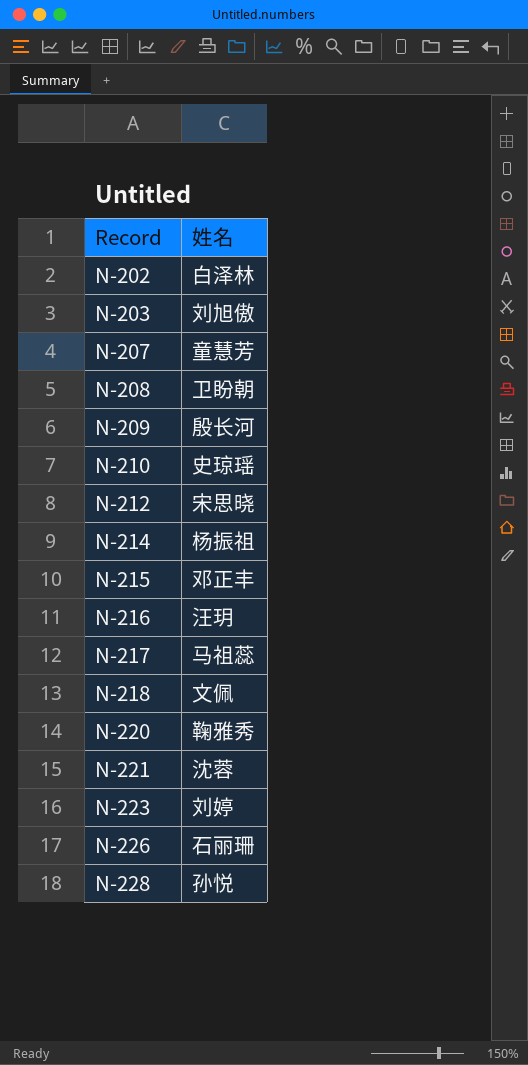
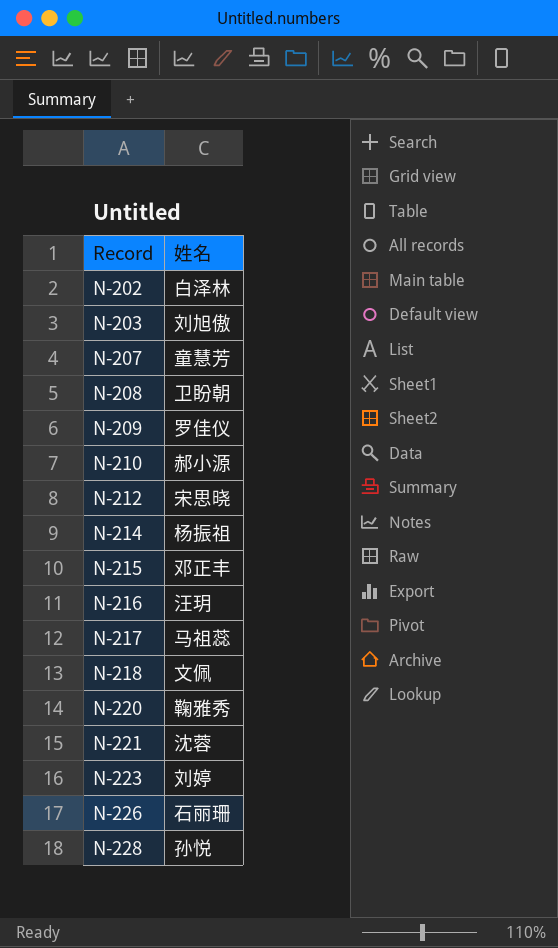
N-209 | 姓名: 殷长河 -> 罗佳仪
N-210 | 姓名: 史琼瑶 -> 郝小源

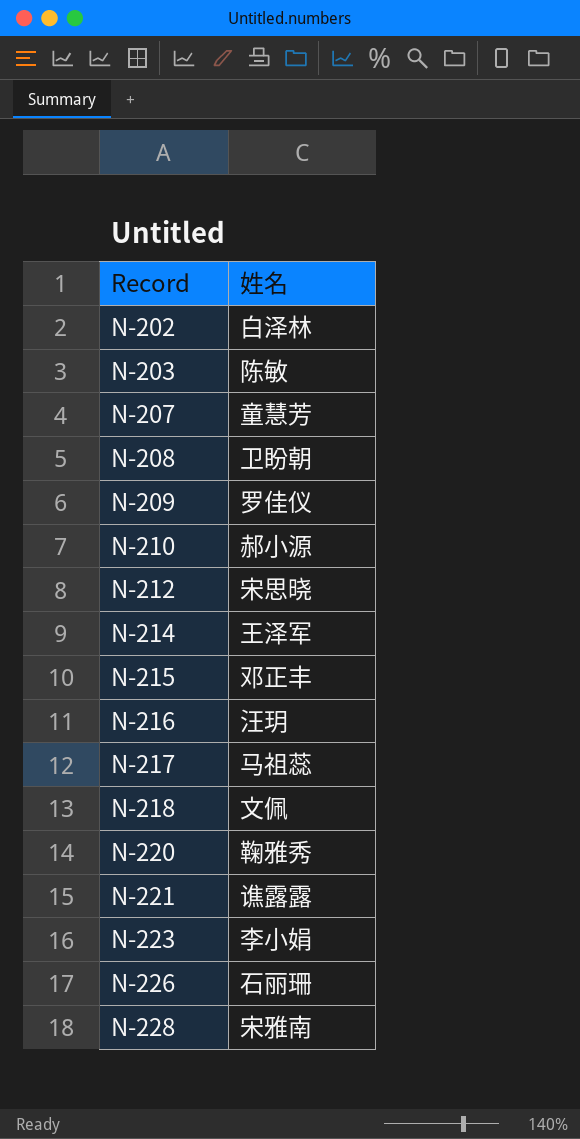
N-203 | 姓名: 刘旭傲 -> 陈敏
N-214 | 姓名: 杨振祖 -> 王泽军
N-221 | 姓名: 沈蓉 -> 谯露露
N-223 | 姓名: 刘婷 -> 李小娟
N-228 | 姓名: 孙悦 -> 宋雅南

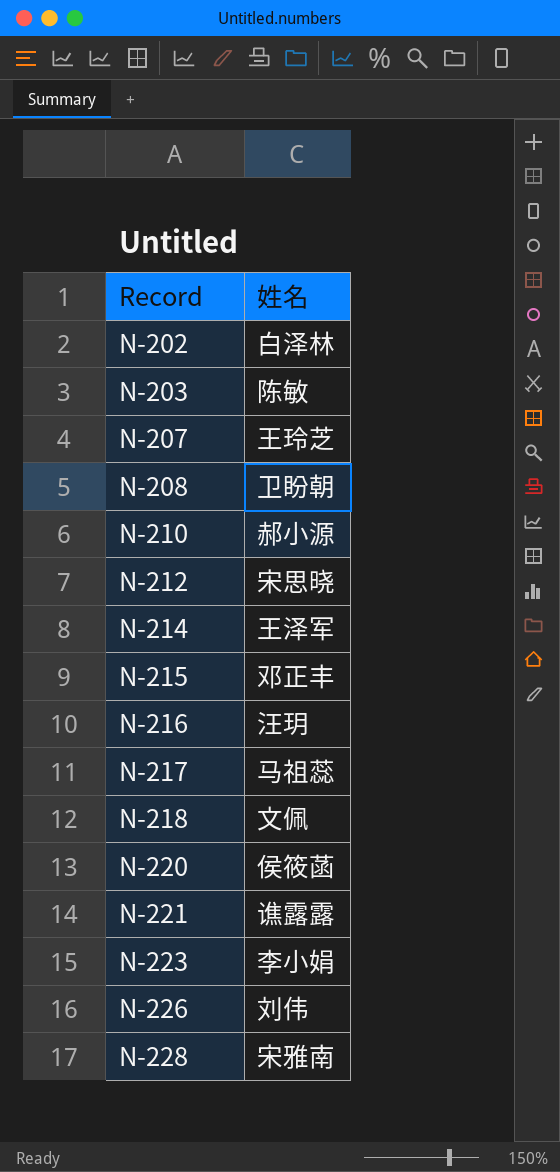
row N-209: 罗佳仪 -> none
N-207 | 姓名: 童慧芳 -> 王玲芝
N-220 | 姓名: 鞠雅秀 -> 侯筱菡
N-226 | 姓名: 石丽珊 -> 刘伟

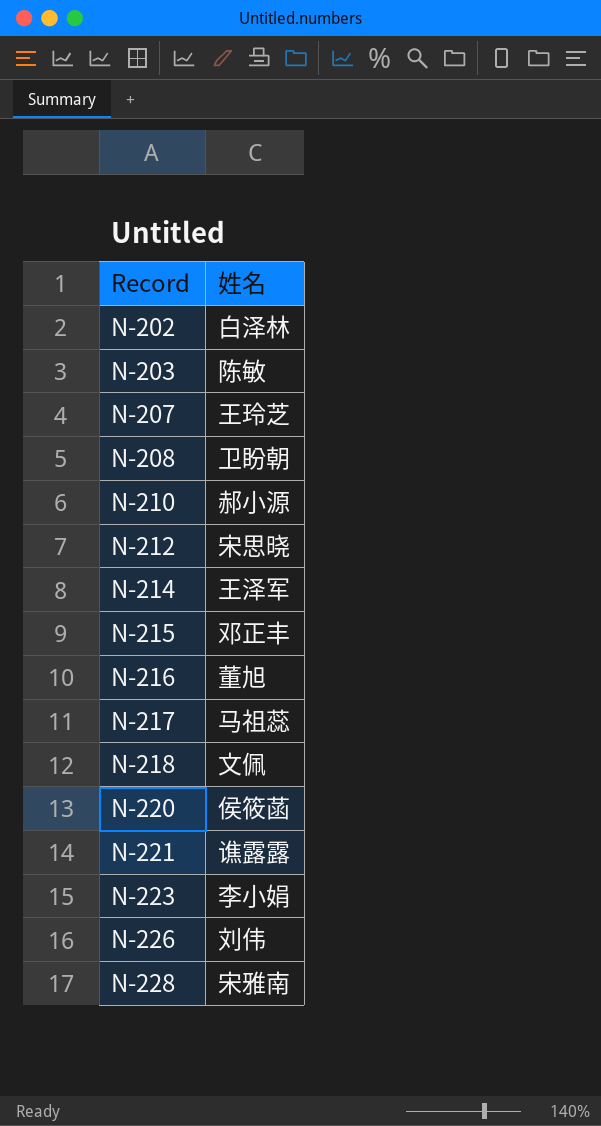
N-216 | 姓名: 汪玥 -> 董旭

